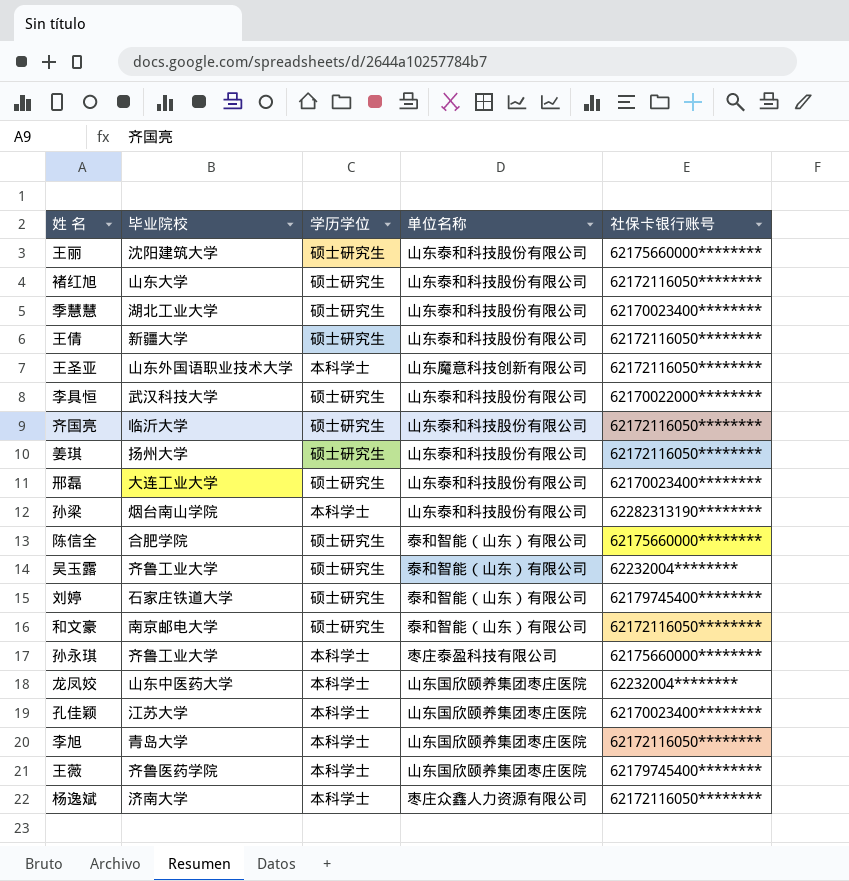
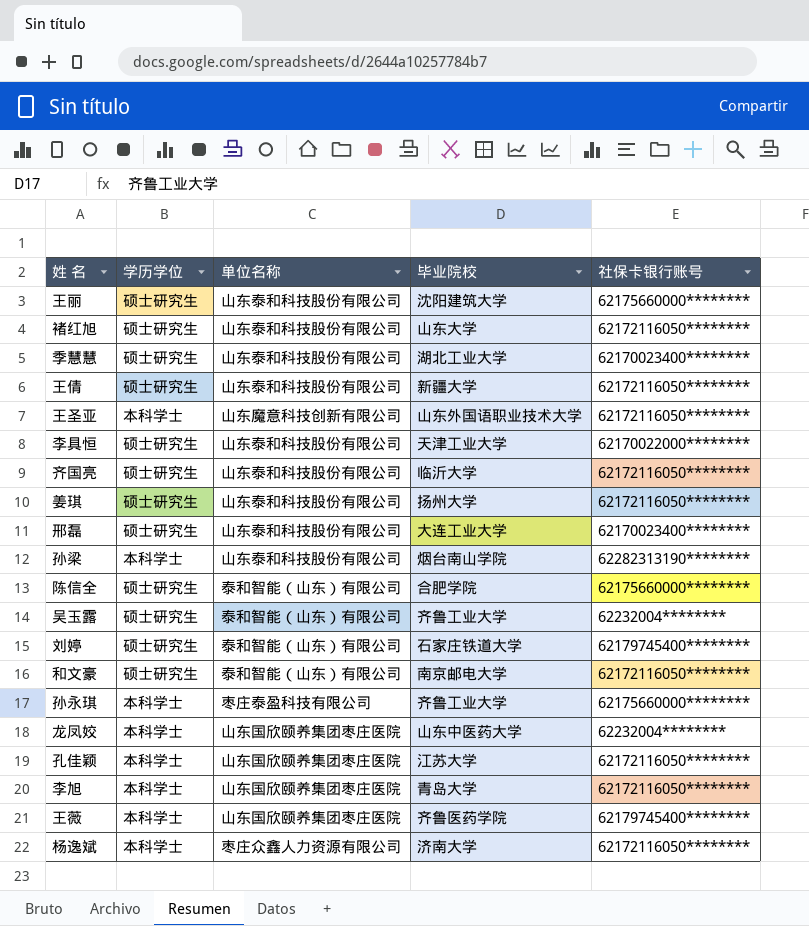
column 毕业院校 | position: 2 -> 4
李具恒 | 毕业院校: 武汉科技大学 -> 天津工业大学
孔佳颖 | 社保卡银行账号: 62170023400******** -> 62172116050********

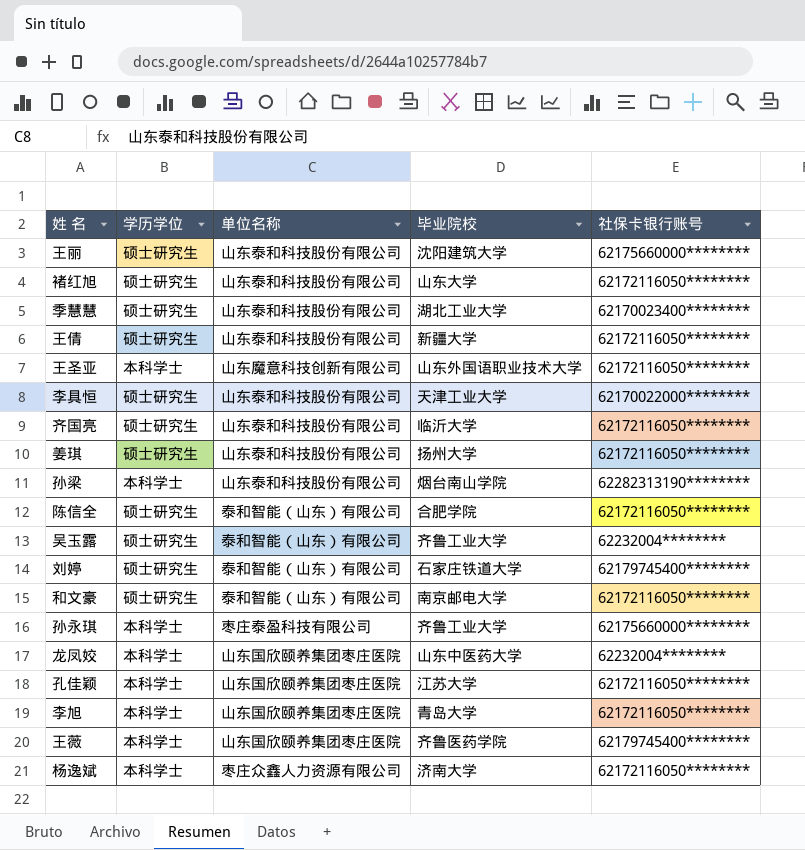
row 邢磊: 硕士研究生 | 山东泰和科技股份有限公司 | 大连工业大学 | 62170023400******** -> none
陈信全 | 社保卡银行账号: 62175660000******** -> 62172116050********

